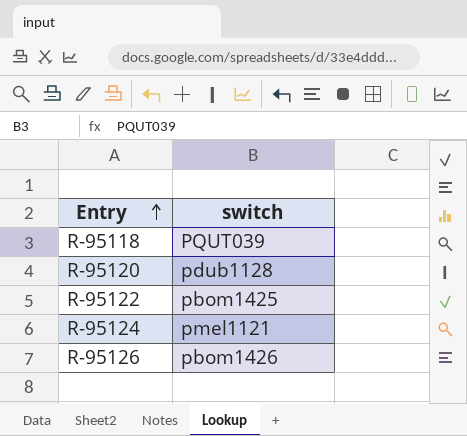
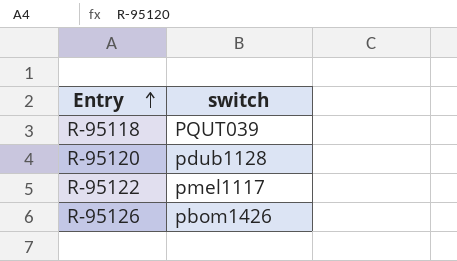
row R-95124: pmel1121 -> none
R-95122 | switch: pbom1425 -> pmel1117

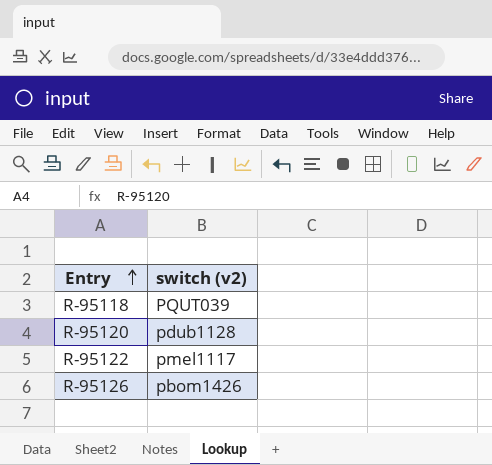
column name: switch -> switch (v2)

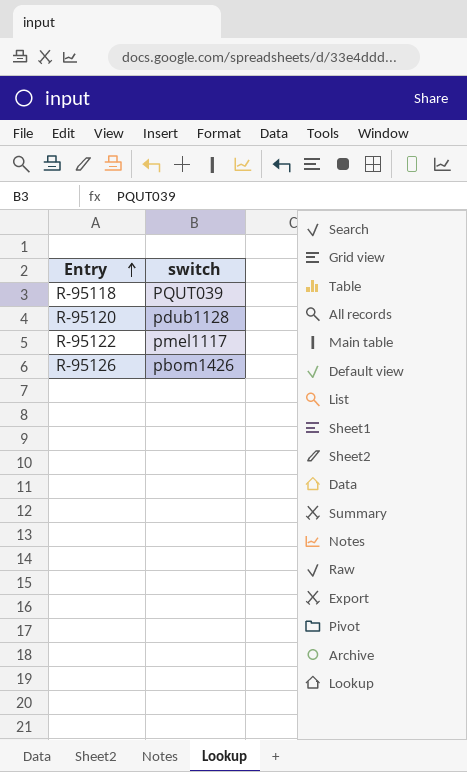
column name: switch (v2) -> switch

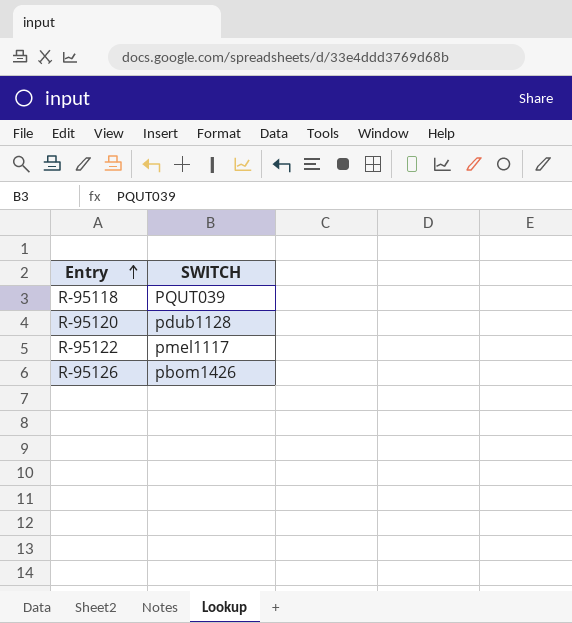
column name: switch -> SWITCH

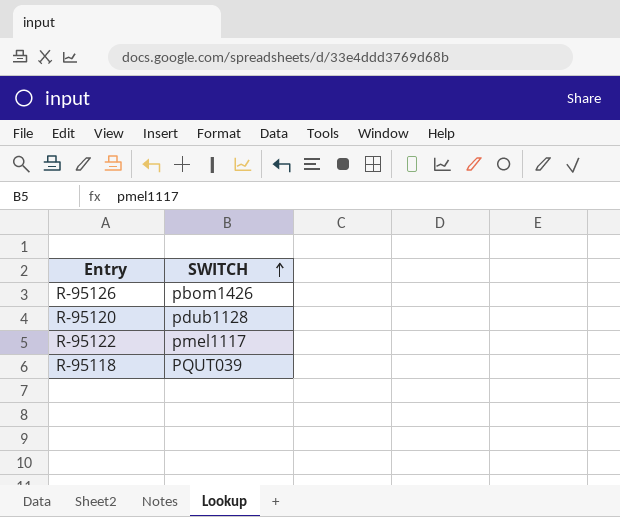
row order: Entry ascending -> SWITCH ascending

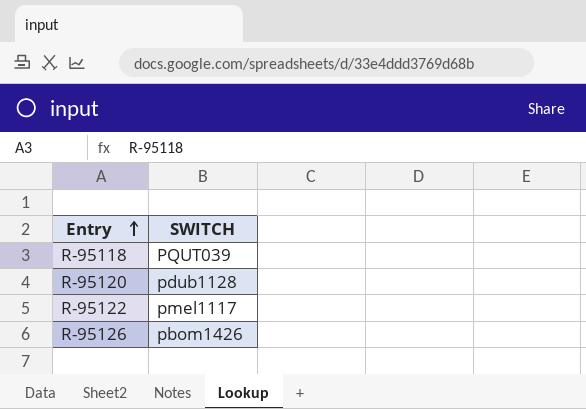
row order: SWITCH ascending -> Entry ascending

